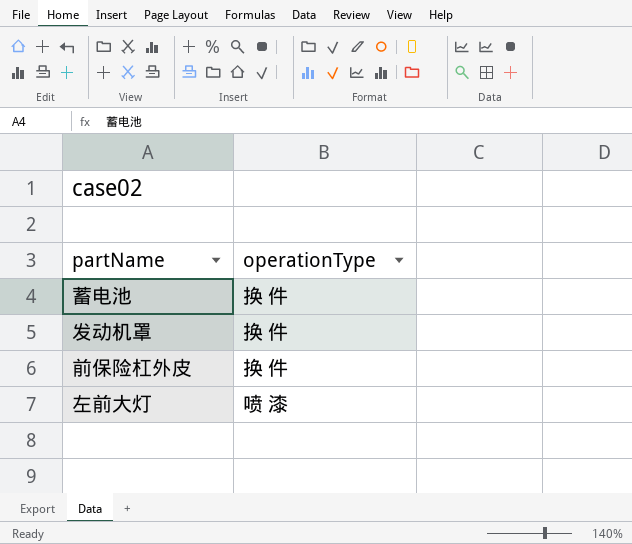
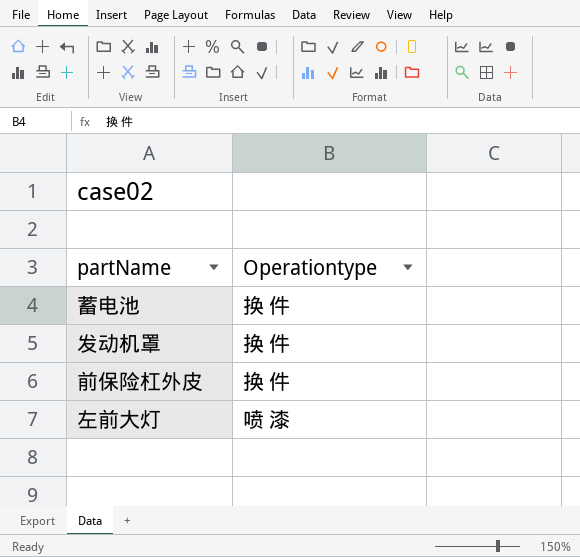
column name: operationType -> Operationtype

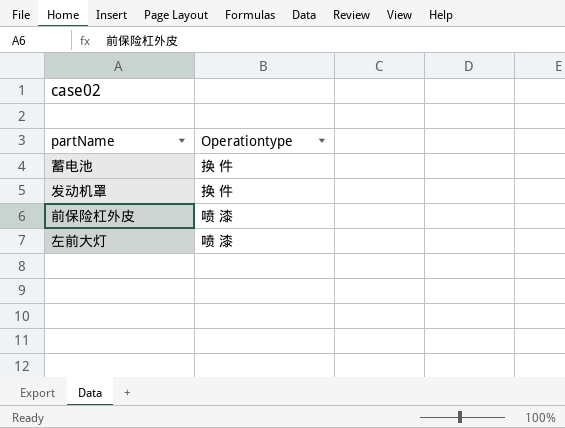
前保险杠外皮 | Operationtype: 换 件 -> 喷 漆

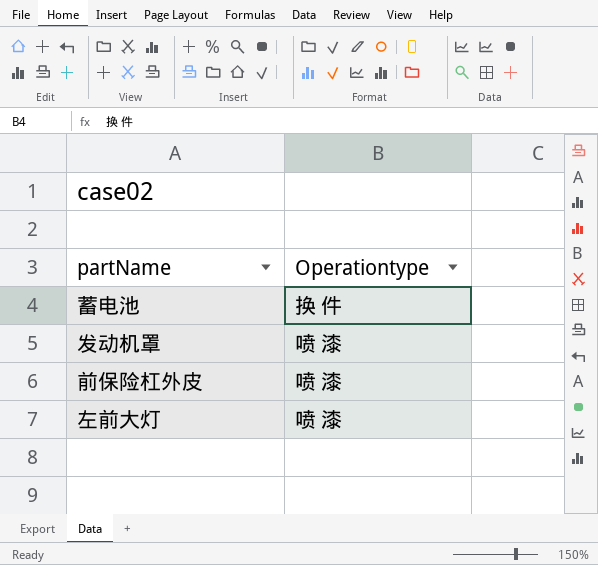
发动机罩 | Operationtype: 换 件 -> 喷 漆

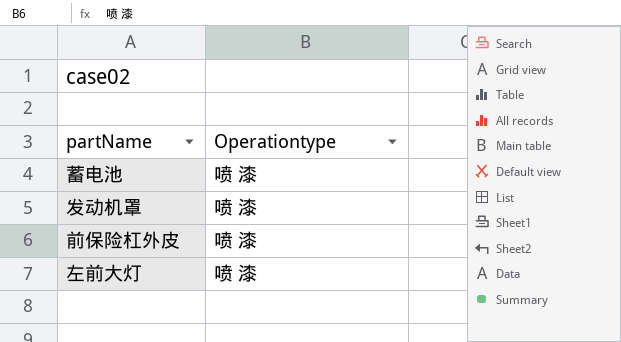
蓄电池 | Operationtype: 换 件 -> 喷 漆

